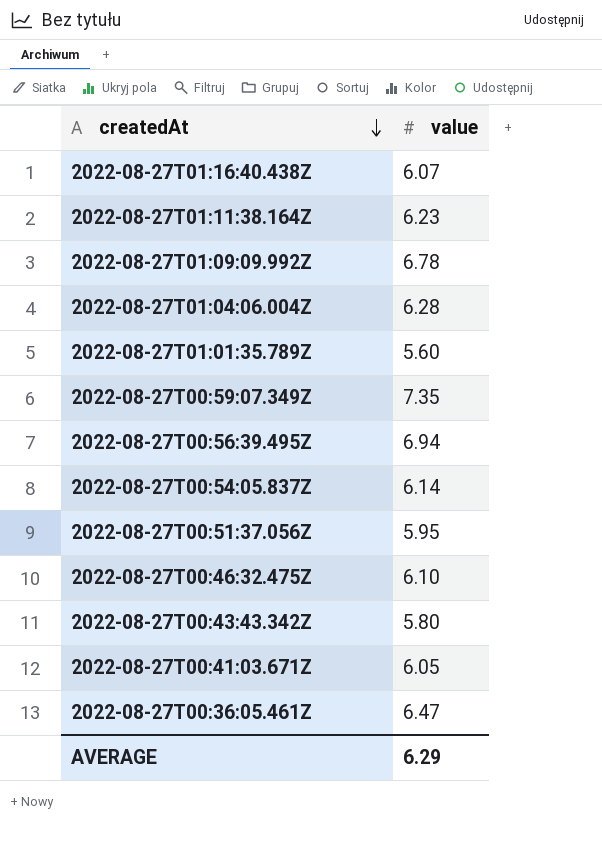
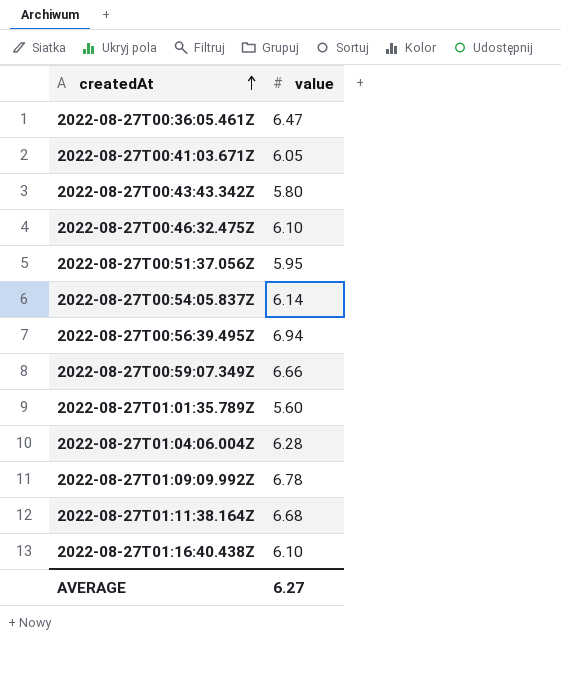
row order: createdAt descending -> createdAt ascending
2022-08-27T00:59:07.349Z | value: 7.35 -> 6.66
2022-08-27T01:11:38.164Z | value: 6.23 -> 6.68
2022-08-27T01:16:40.438Z | value: 6.07 -> 6.10
AVERAGE | value: 6.29 -> 6.27

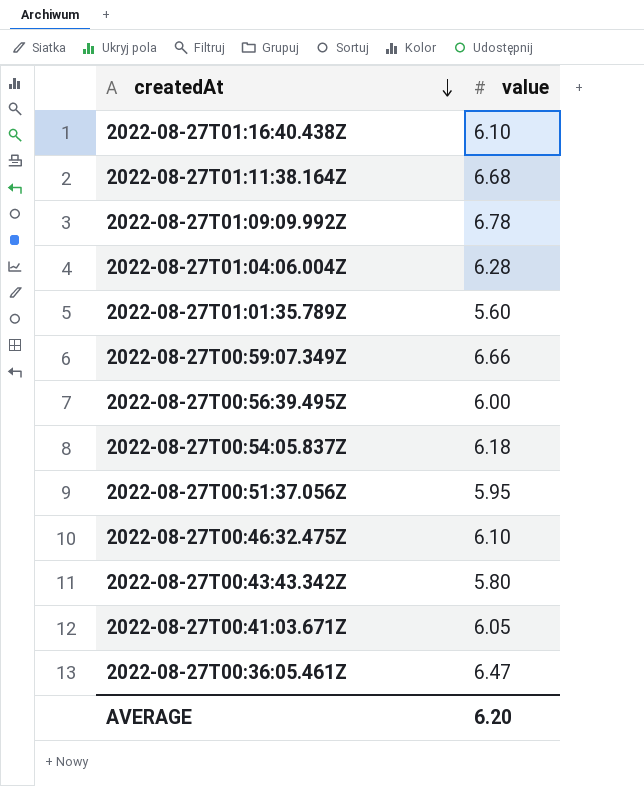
row order: createdAt ascending -> createdAt descending
2022-08-27T00:56:39.495Z | value: 6.94 -> 6.00
2022-08-27T00:54:05.837Z | value: 6.14 -> 6.18
AVERAGE | value: 6.27 -> 6.20

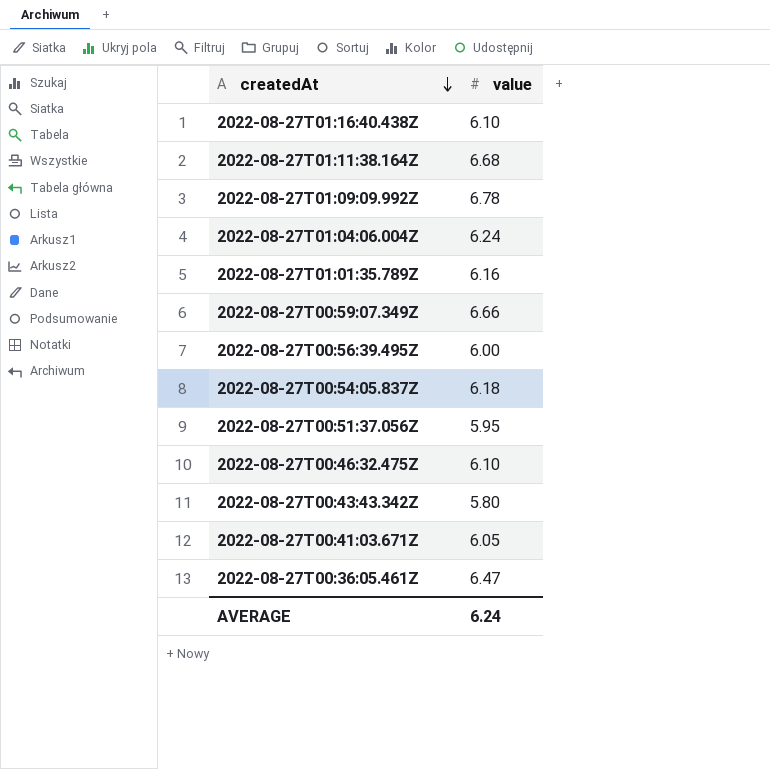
2022-08-27T01:04:06.004Z | value: 6.28 -> 6.24
2022-08-27T01:01:35.789Z | value: 5.60 -> 6.16
AVERAGE | value: 6.20 -> 6.24

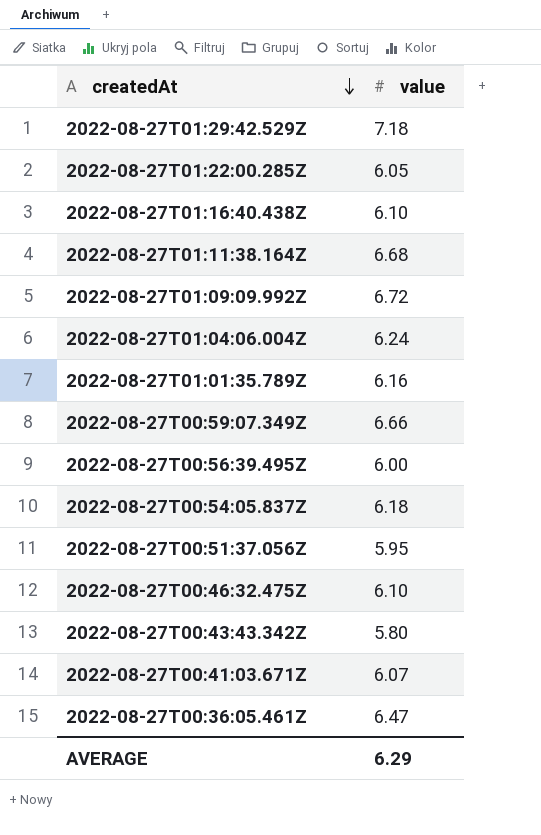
row 2022-08-27T01:29:42.529Z: none -> 7.18
row 2022-08-27T01:22:00.285Z: none -> 6.05
2022-08-27T01:09:09.992Z | value: 6.78 -> 6.72
2022-08-27T00:41:03.671Z | value: 6.05 -> 6.07
AVERAGE | value: 6.24 -> 6.29

